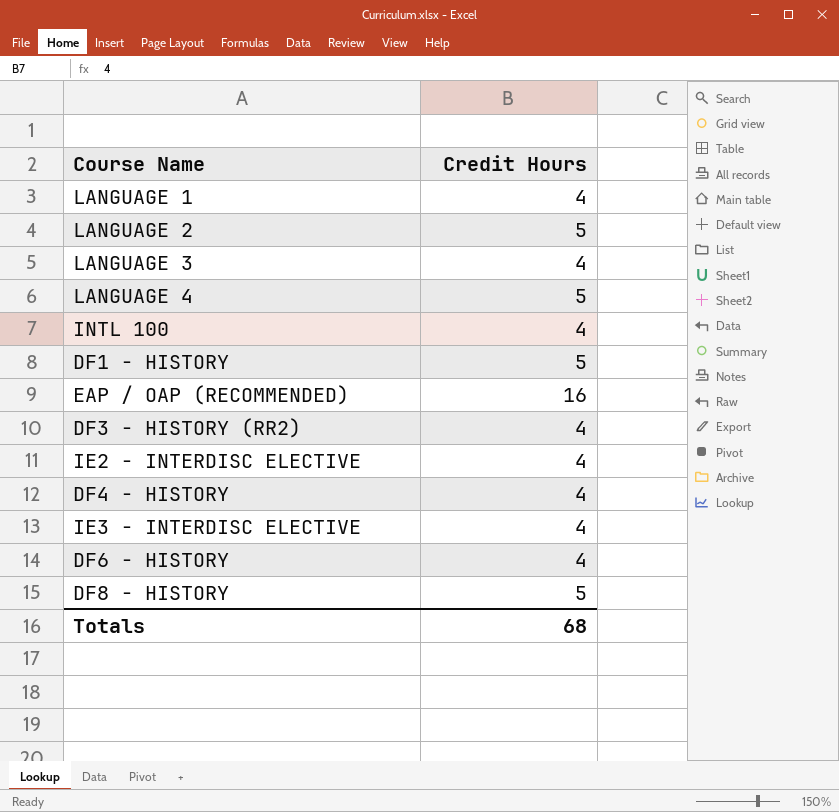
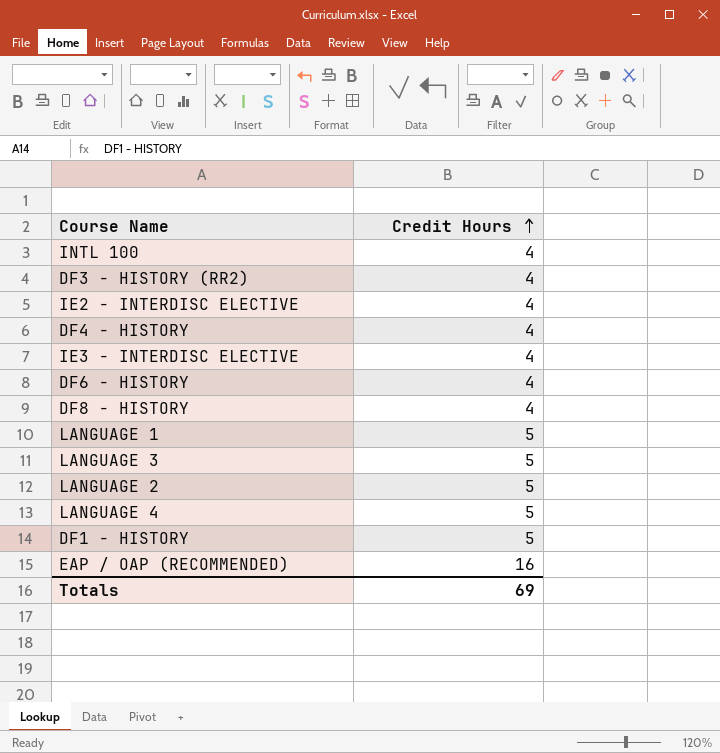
row order: none -> Credit Hours ascending
DF8 - HISTORY | Credit Hours: 5 -> 4
LANGUAGE 1 | Credit Hours: 4 -> 5
LANGUAGE 3 | Credit Hours: 4 -> 5
Totals | Credit Hours: 68 -> 69

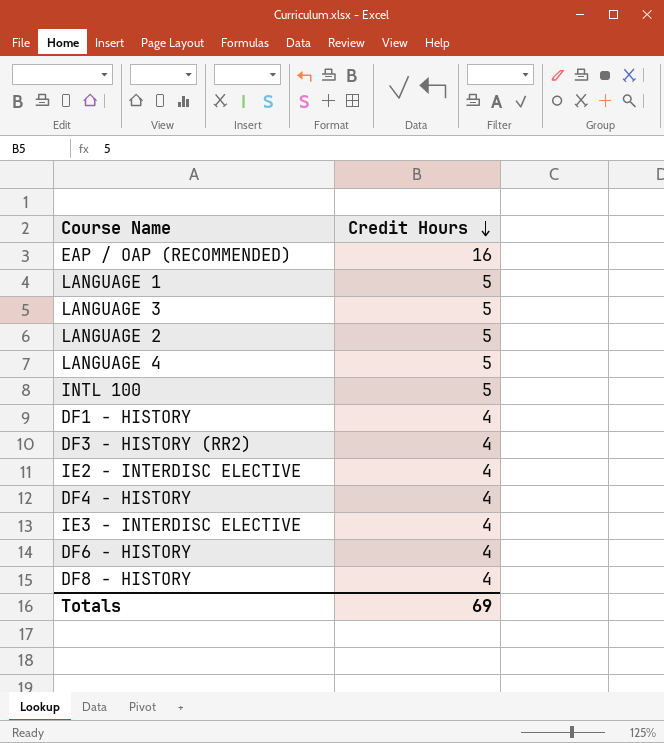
row order: Credit Hours ascending -> Credit Hours descending
INTL 100 | Credit Hours: 4 -> 5
DF1 - HISTORY | Credit Hours: 5 -> 4

